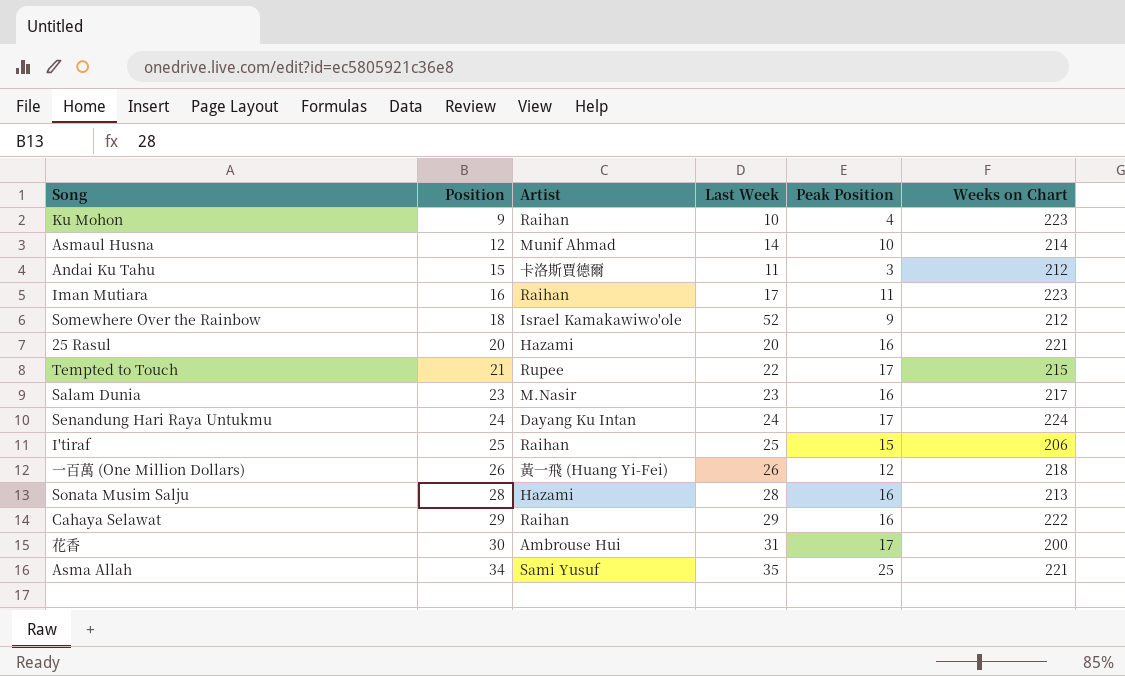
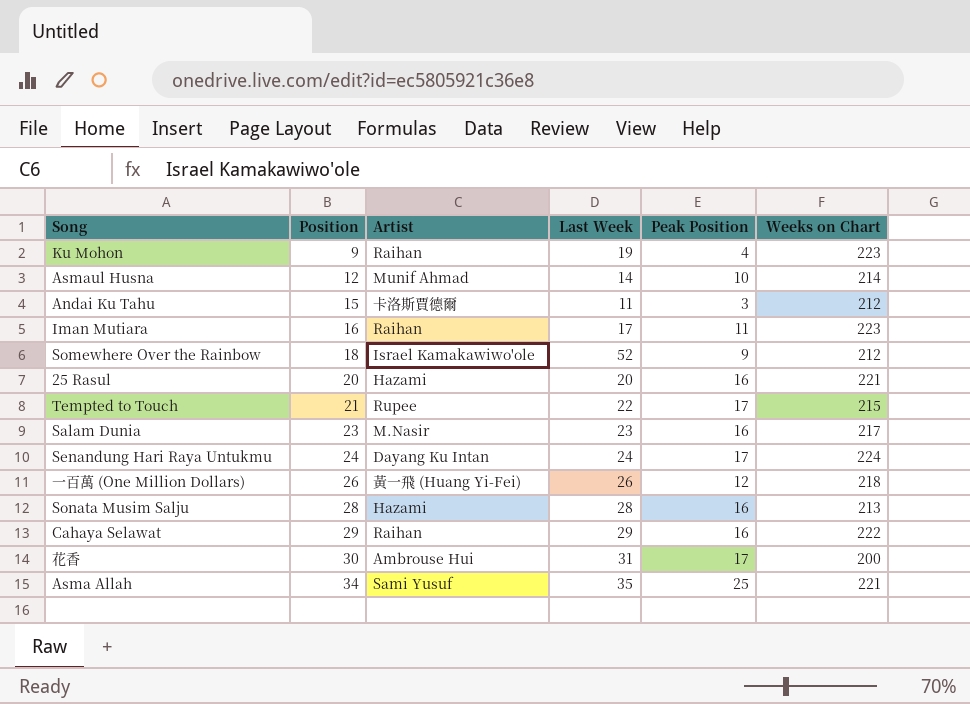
row I'tiraf: 25 | Raihan | 25 | 15 | 206 -> none
Ku Mohon | Last Week: 10 -> 19

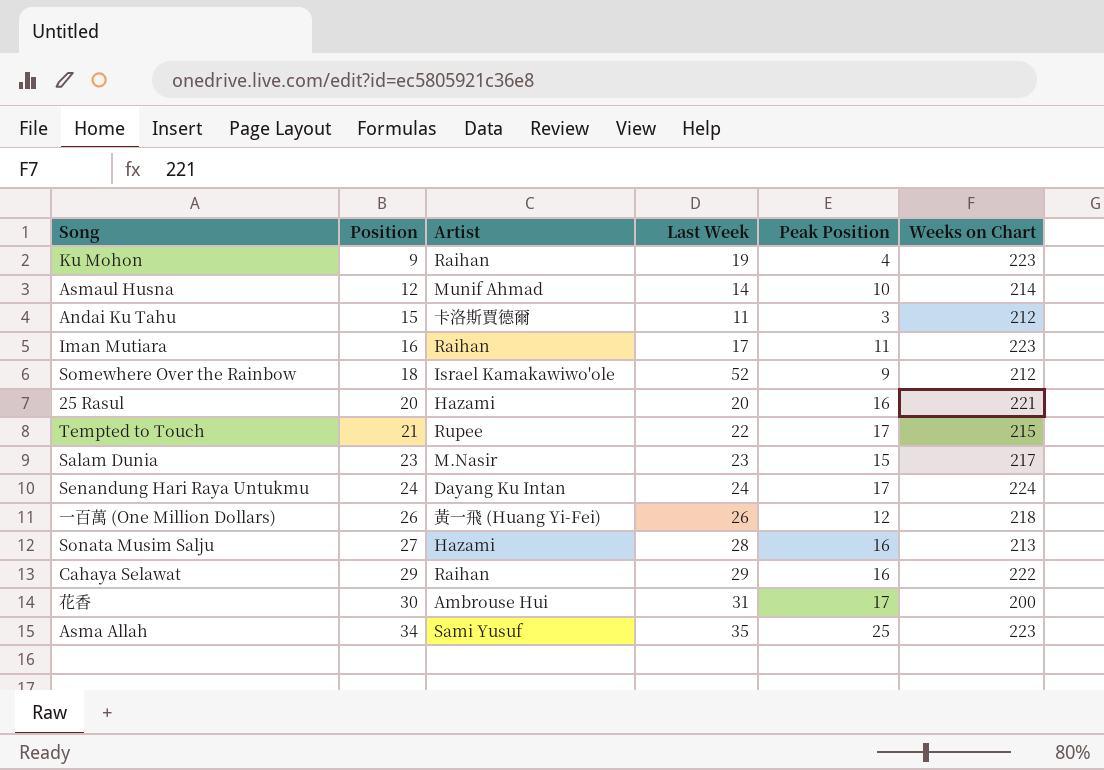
Salam Dunia | Peak Position: 16 -> 15
Sonata Musim Salju | Position: 28 -> 27
Asma Allah | Weeks on Chart: 221 -> 223

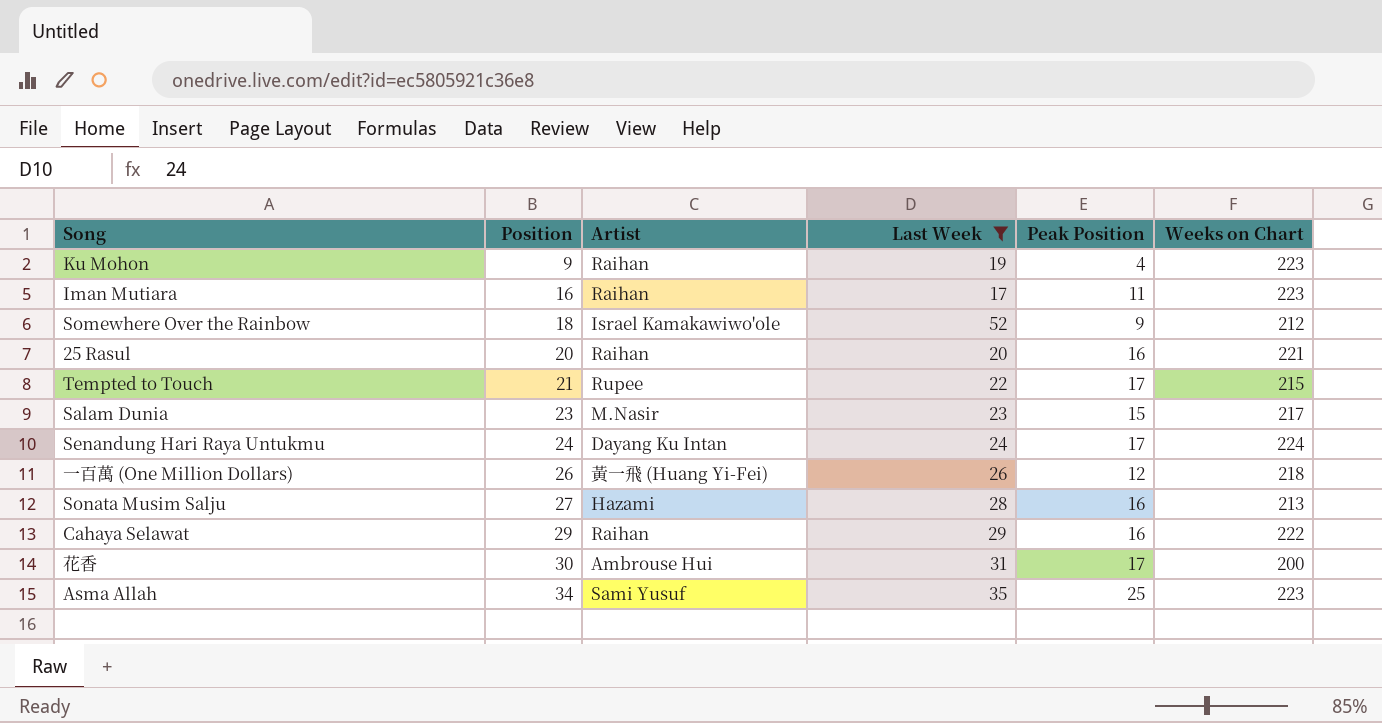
filter: none -> Last Week >= 17
25 Rasul | Artist: Hazami -> Raihan

